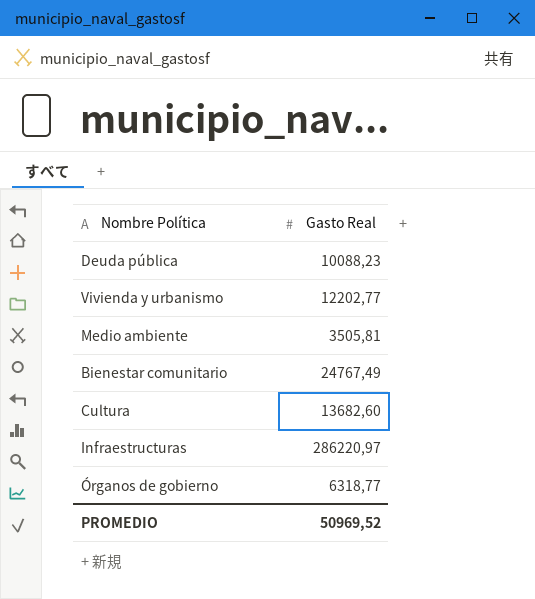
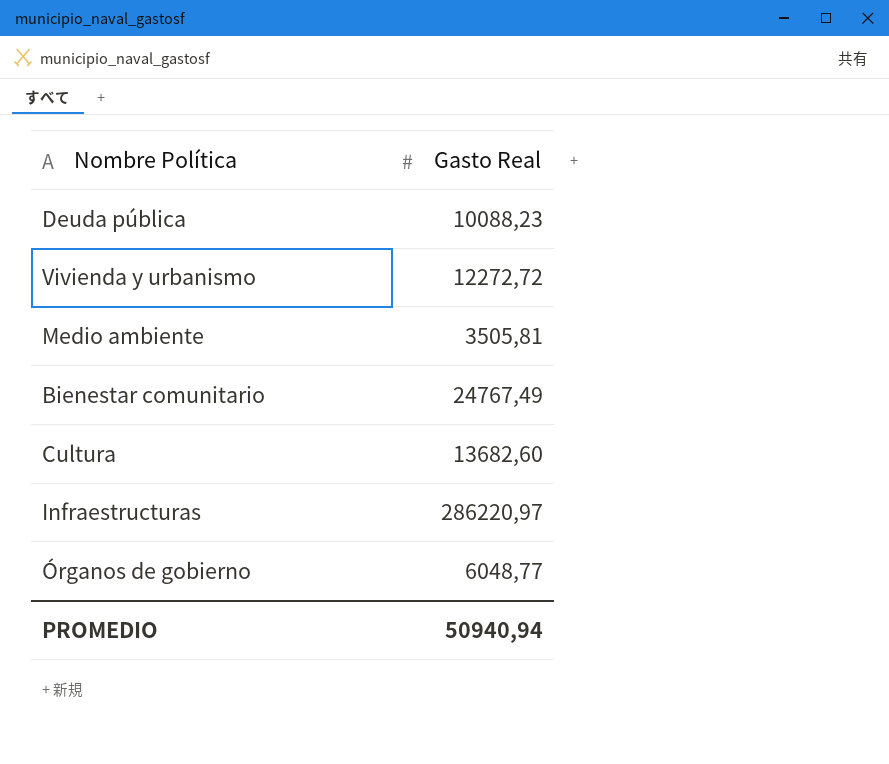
Vivienda y urbanismo | Gasto Real: 12202,77 -> 12272,72
Órganos de gobierno | Gasto Real: 6318,77 -> 6048,77
PROMEDIO | Gasto Real: 50969,52 -> 50940,94

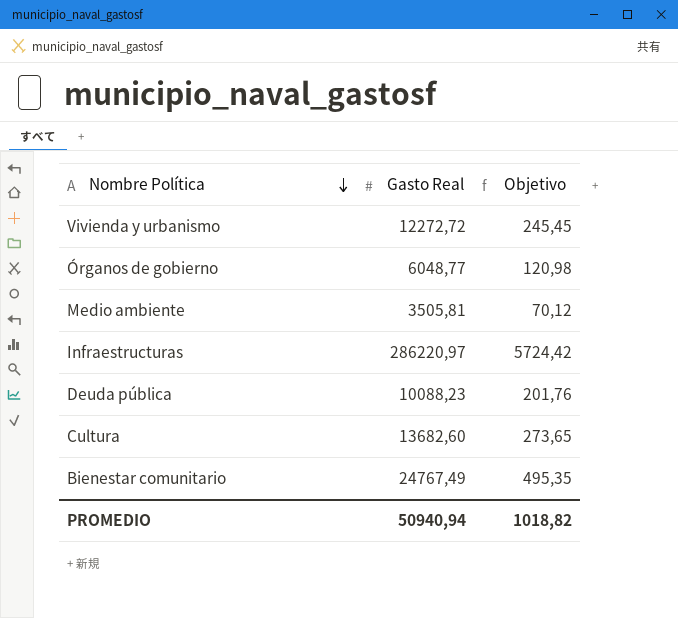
row order: none -> Nombre Política descending
column Objetivo | formula: none -> [Gasto Real] * 0,02

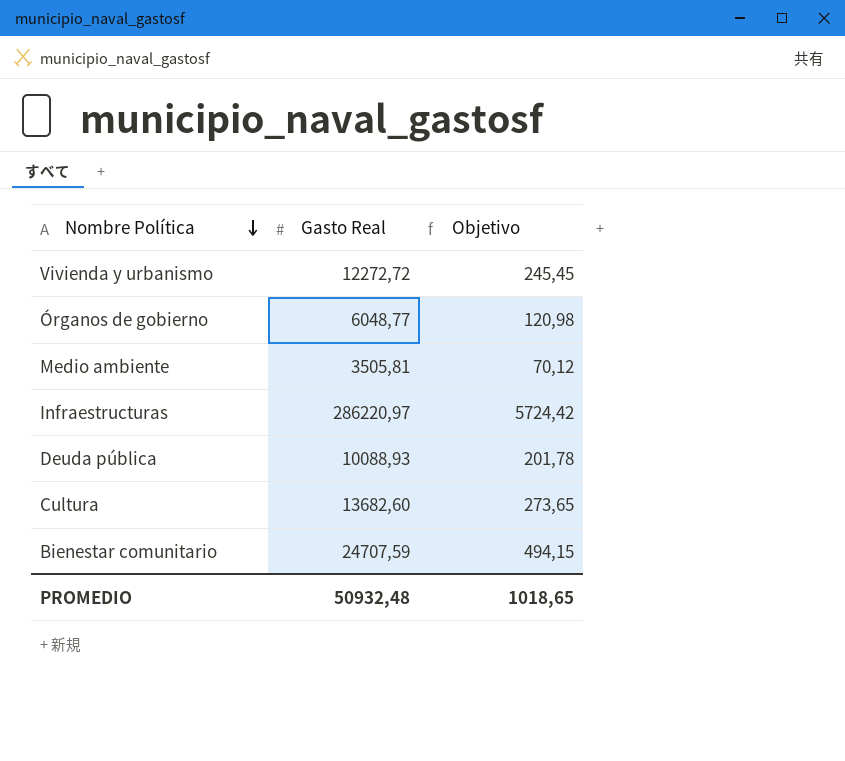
Deuda pública | Gasto Real: 10088,23 -> 10088,93
Deuda pública | Objetivo: 201,76 -> 201,78
Bienestar comunitario | Gasto Real: 24767,49 -> 24707,59
Bienestar comunitario | Objetivo: 495,35 -> 494,15
PROMEDIO | Gasto Real: 50940,94 -> 50932,48
PROMEDIO | Objetivo: 1018,82 -> 1018,65

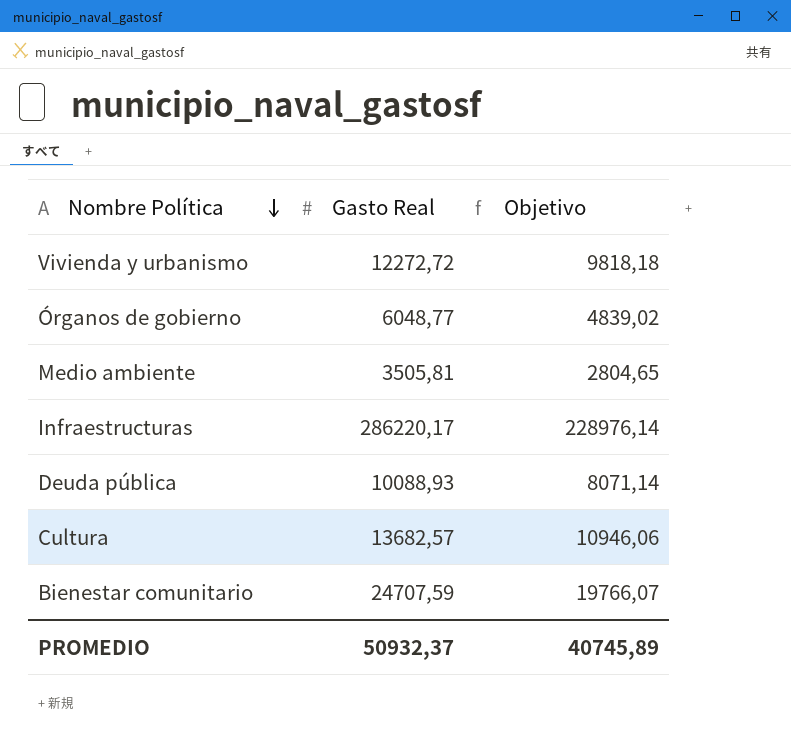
column Objetivo | formula: [Gasto Real] * 0,02 -> [Gasto Real] * 0,8
Infraestructuras | Gasto Real: 286220,97 -> 286220,17
Cultura | Gasto Real: 13682,60 -> 13682,57
PROMEDIO | Gasto Real: 50932,48 -> 50932,37
PROMEDIO | Objetivo: 1018,65 -> 40745,89

